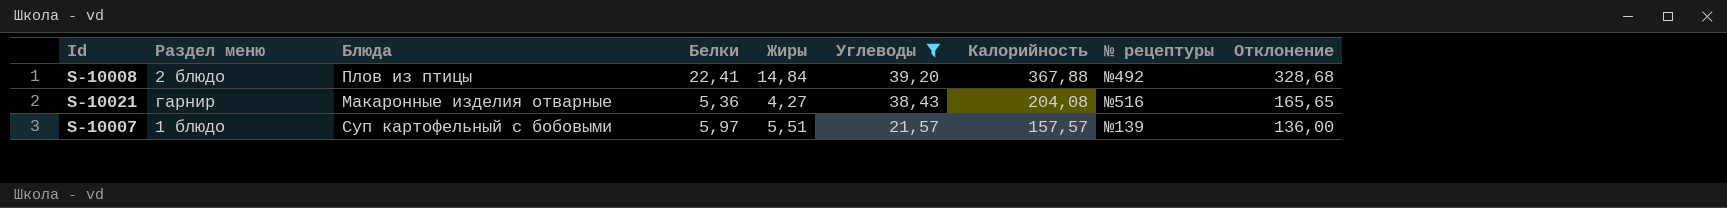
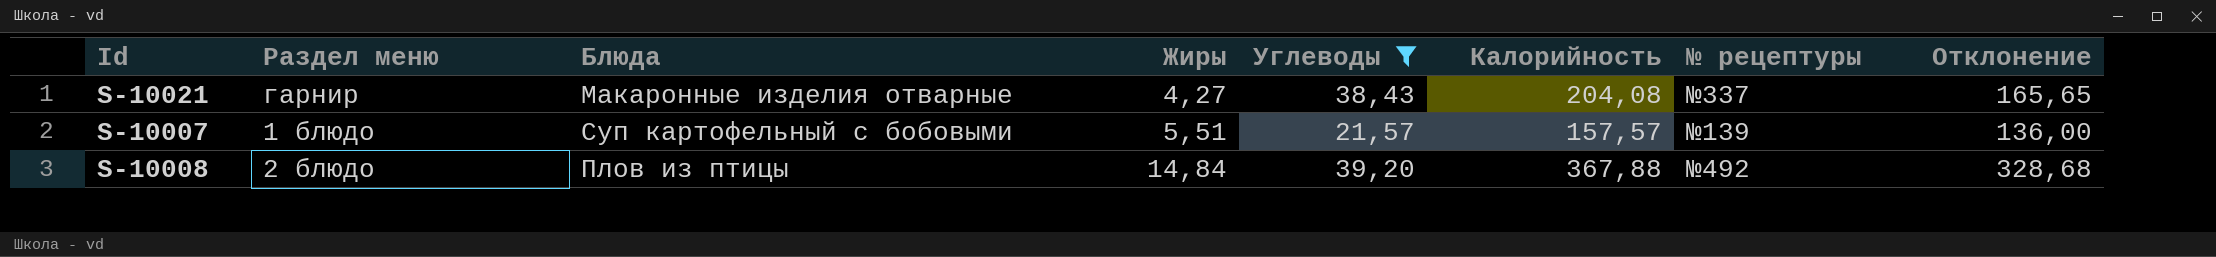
row order: Углеводы descending -> Жиры ascending
column Белки | position: 4 -> none
S-10021 | № рецептуры: №516 -> №337

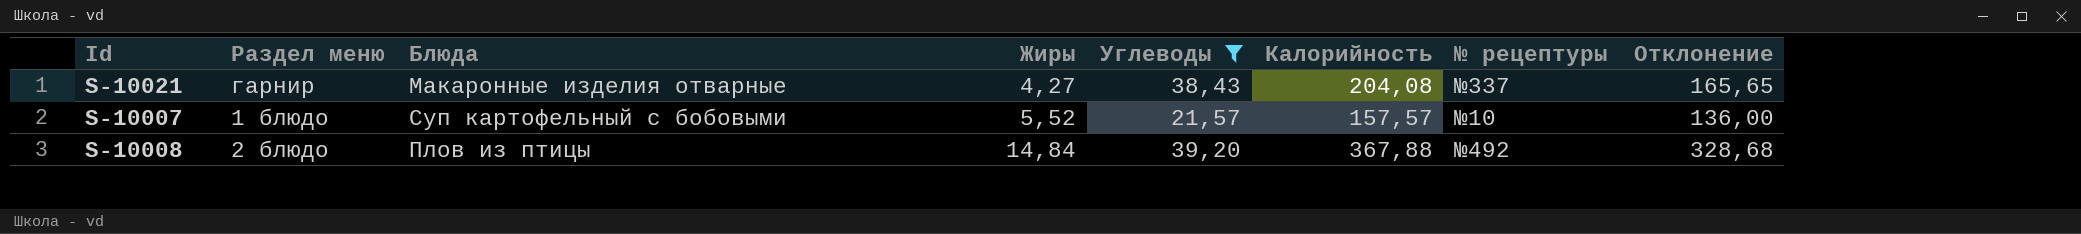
S-10007 | Жиры: 5,51 -> 5,52
S-10007 | № рецептуры: №139 -> №10

